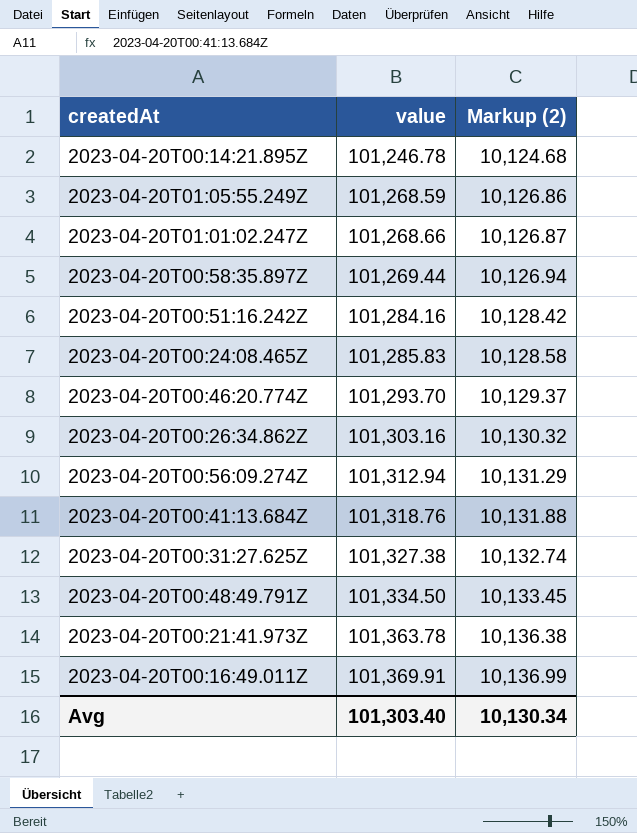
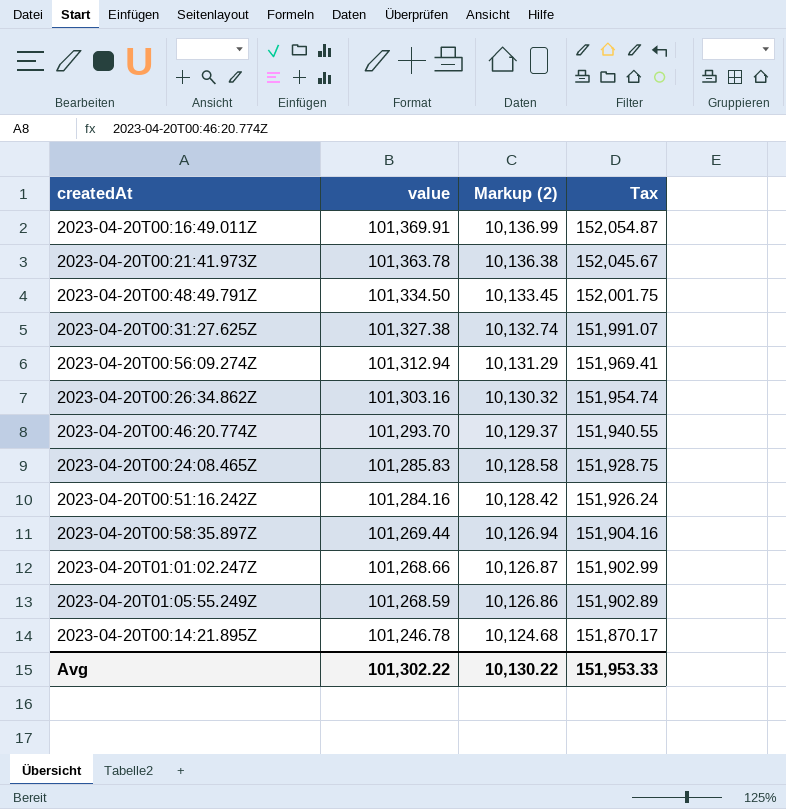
row order: value ascending -> value descending
column Tax | formula: none -> [value] * 1.5
row 2023-04-20T00:41:13.684Z: 101,318.76 | 10,131.88 -> none
Avg | value: 101,303.40 -> 101,302.22
Avg | Markup (2): 10,130.34 -> 10,130.22

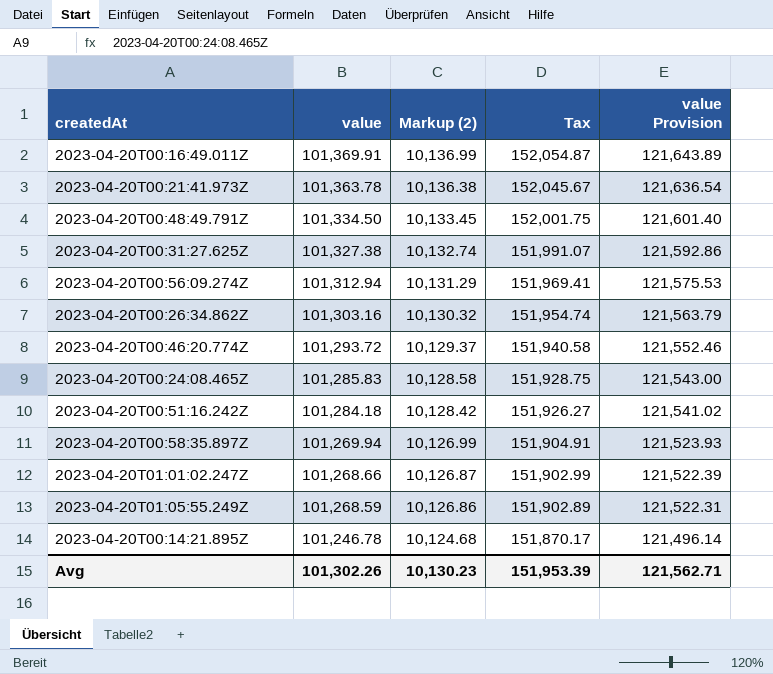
column value Provision | formula: none -> [value] * 1.2
2023-04-20T00:46:20.774Z | value: 101,293.70 -> 101,293.72
2023-04-20T00:46:20.774Z | Tax: 151,940.55 -> 151,940.58
2023-04-20T00:51:16.242Z | value: 101,284.16 -> 101,284.18
2023-04-20T00:51:16.242Z | Tax: 151,926.24 -> 151,926.27
2023-04-20T00:58:35.897Z | value: 101,269.44 -> 101,269.94
2023-04-20T00:58:35.897Z | Markup (2): 10,126.94 -> 10,126.99
2023-04-20T00:58:35.897Z | Tax: 151,904.16 -> 151,904.91
Avg | value: 101,302.22 -> 101,302.26
Avg | Markup (2): 10,130.22 -> 10,130.23
Avg | Tax: 151,953.33 -> 151,953.39

